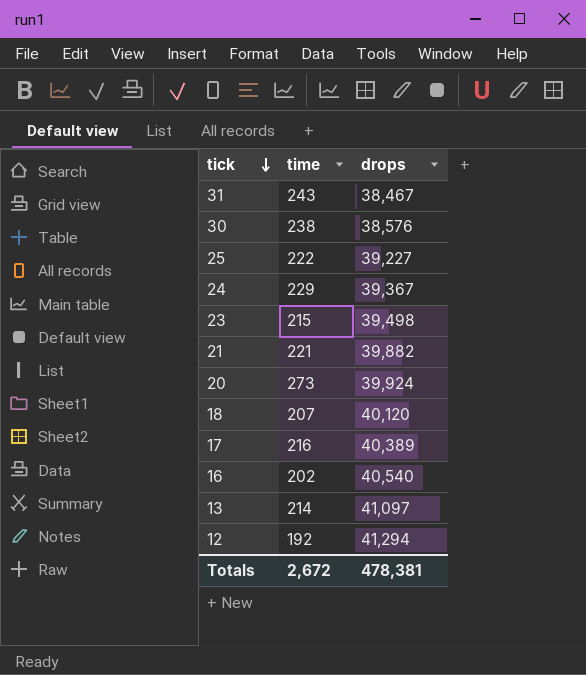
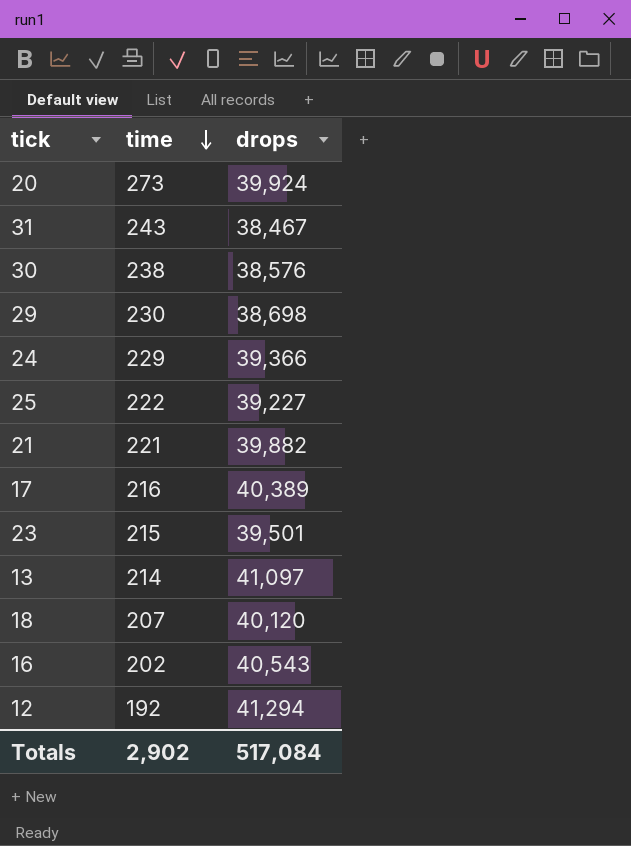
row order: tick descending -> time descending
row 29: none -> 230 | 38,698
24 | drops: 39,367 -> 39,366
23 | drops: 39,498 -> 39,501
16 | drops: 40,540 -> 40,543
Totals | time: 2,672 -> 2,902
Totals | drops: 478,381 -> 517,084

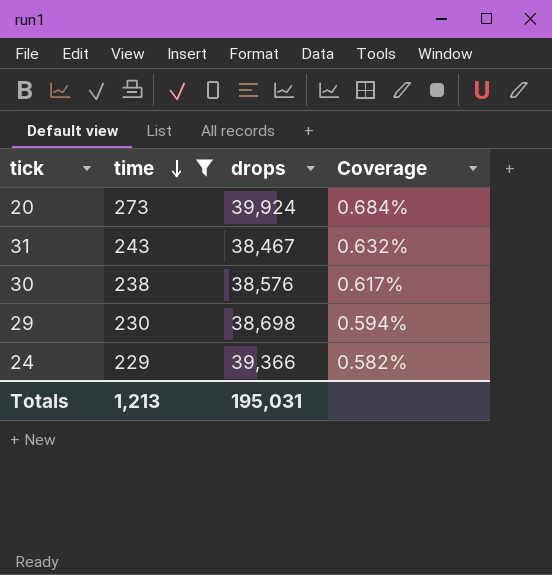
filter: none -> time >= 229
column Coverage | formula: none -> [time] / [drops]
Totals | time: 2,902 -> 1,213
Totals | drops: 517,084 -> 195,031

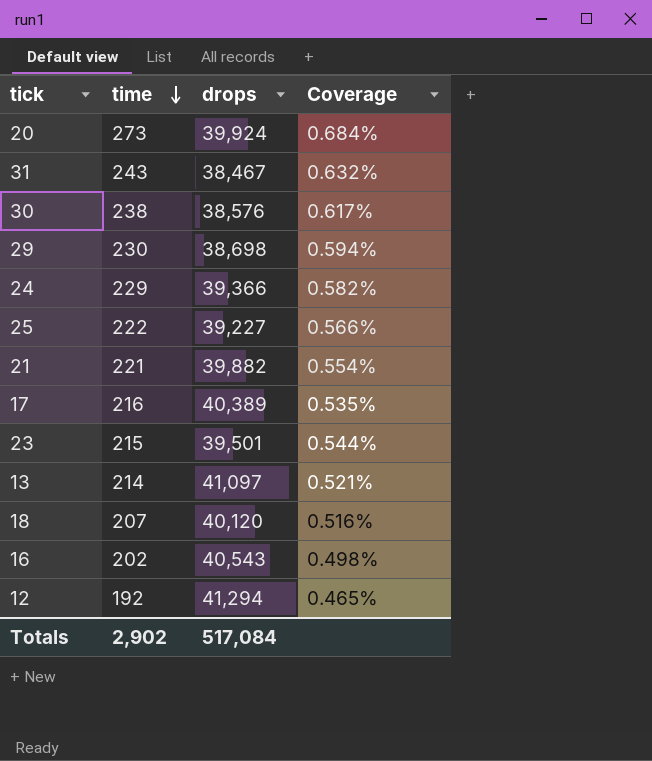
filter: time >= 229 -> none
Totals | time: 1,213 -> 2,902
Totals | drops: 195,031 -> 517,084

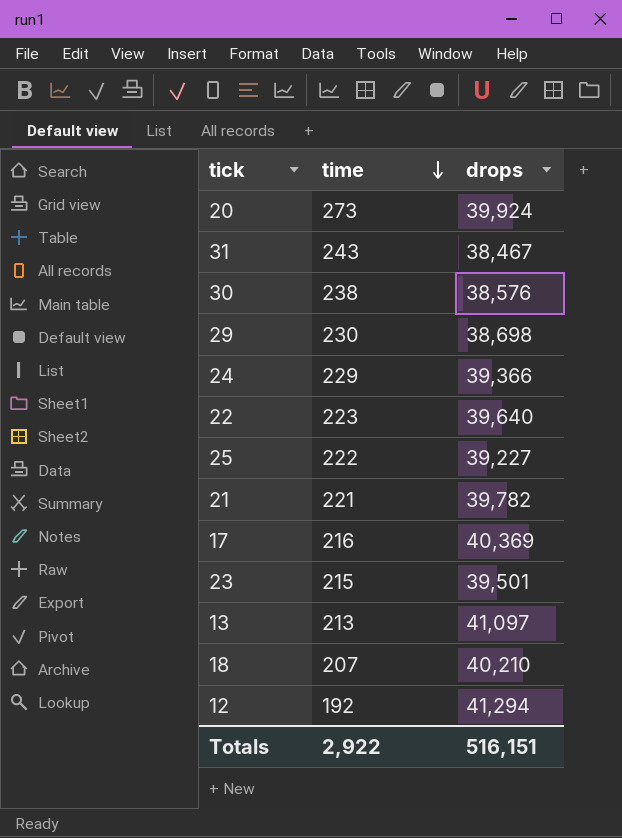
column Coverage | formula: [time] / [drops] -> none
row 16: 202 | 40,543 | 0.498% -> none
row 22: none -> 223 | 39,640
21 | drops: 39,882 -> 39,782
17 | drops: 40,389 -> 40,369
13 | time: 214 -> 213
18 | drops: 40,120 -> 40,210
Totals | time: 2,902 -> 2,922
Totals | drops: 517,084 -> 516,151

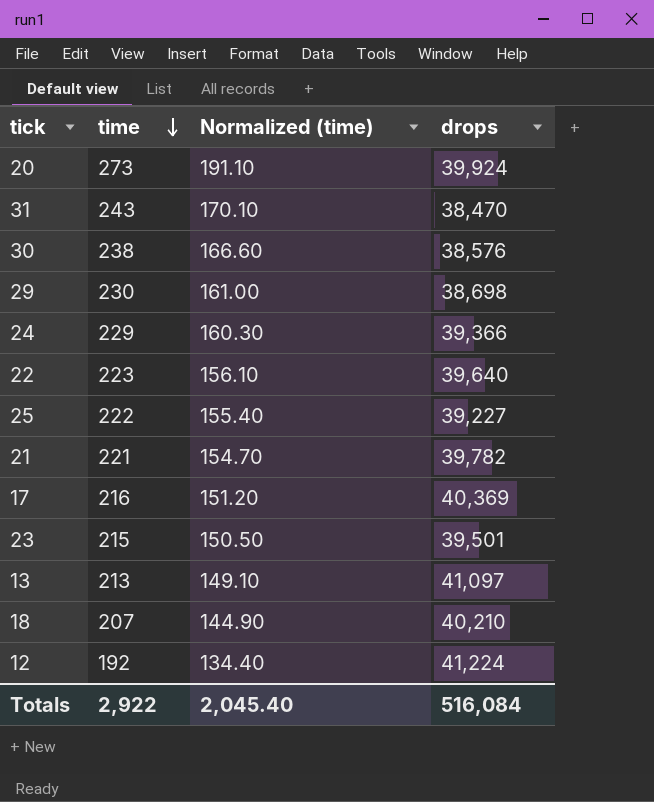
column Normalized (time) | formula: none -> [time] * 0.7
31 | drops: 38,467 -> 38,470
12 | drops: 41,294 -> 41,224
Totals | drops: 516,151 -> 516,084

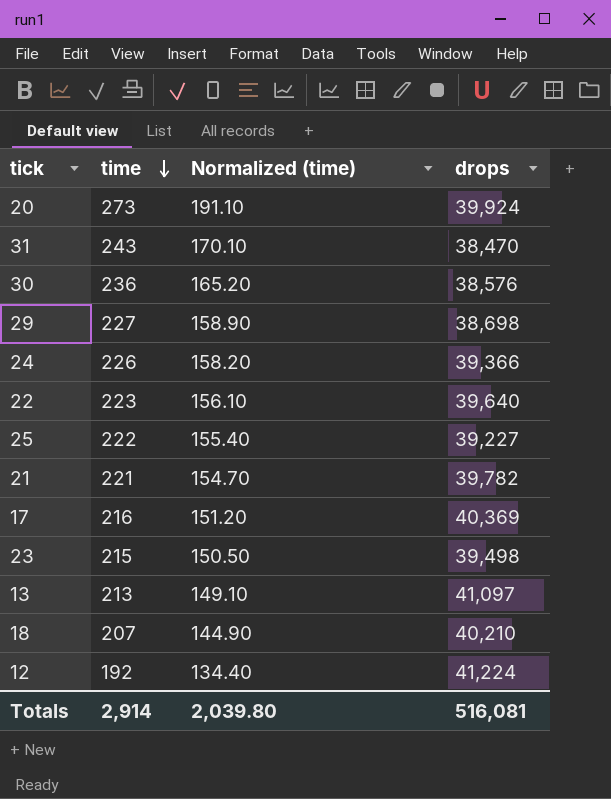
30 | time: 238 -> 236
30 | Normalized (time): 166.60 -> 165.20
29 | time: 230 -> 227
29 | Normalized (time): 161.00 -> 158.90
24 | time: 229 -> 226
24 | Normalized (time): 160.30 -> 158.20
23 | drops: 39,501 -> 39,498
Totals | time: 2,922 -> 2,914
Totals | Normalized (time): 2,045.40 -> 2,039.80
Totals | drops: 516,084 -> 516,081

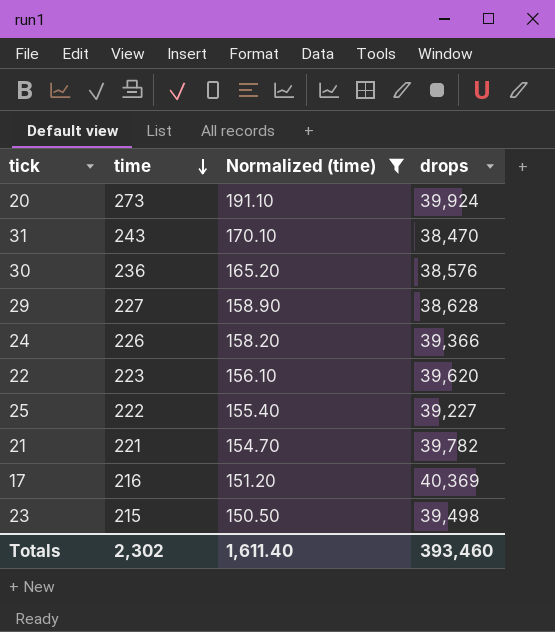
filter: none -> Normalized (time) >= 150.50
29 | drops: 38,698 -> 38,628
22 | drops: 39,640 -> 39,620
Totals | time: 2,914 -> 2,302
Totals | Normalized (time): 2,039.80 -> 1,611.40
Totals | drops: 516,081 -> 393,460

